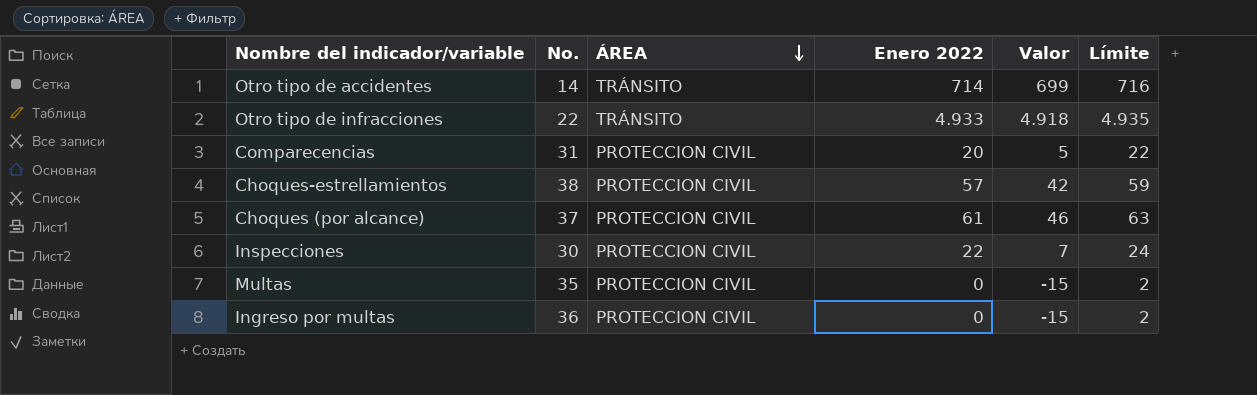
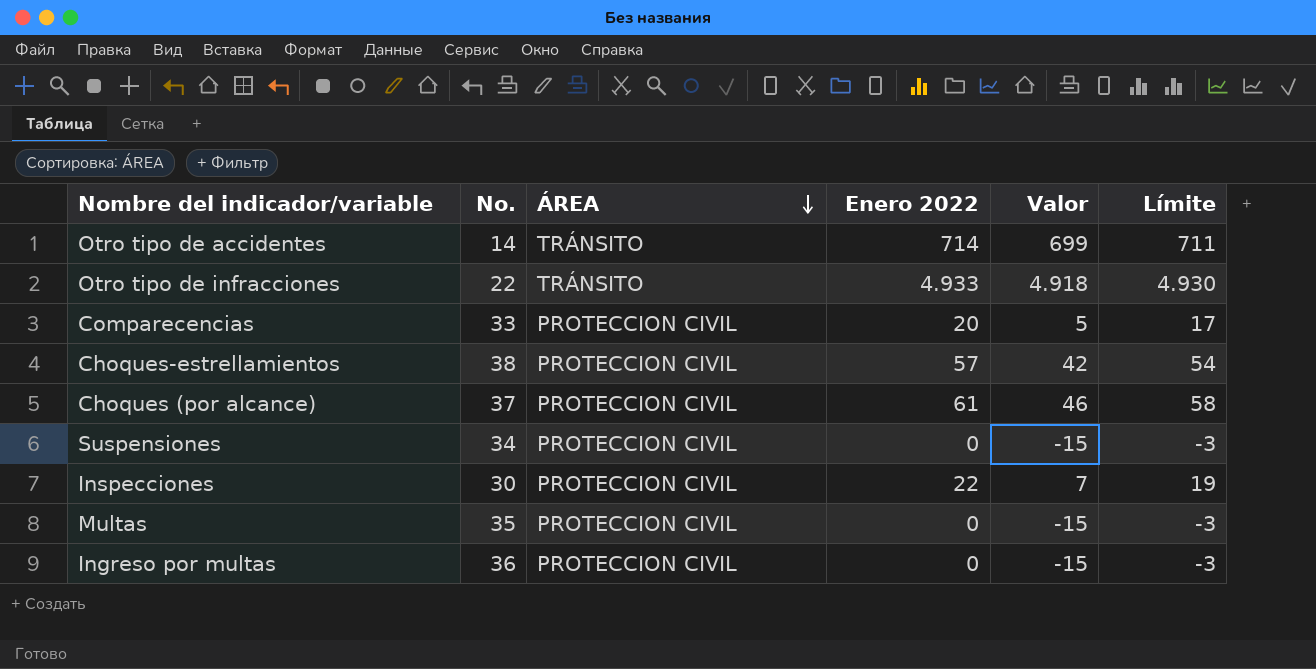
column Límite | formula: [Enero 2022] + 2 -> [Enero 2022] - 3
Comparecencias | No.: 31 -> 33
row Suspensiones: none -> 34 | PROTECCION CIVIL | 0 | -15 | -3

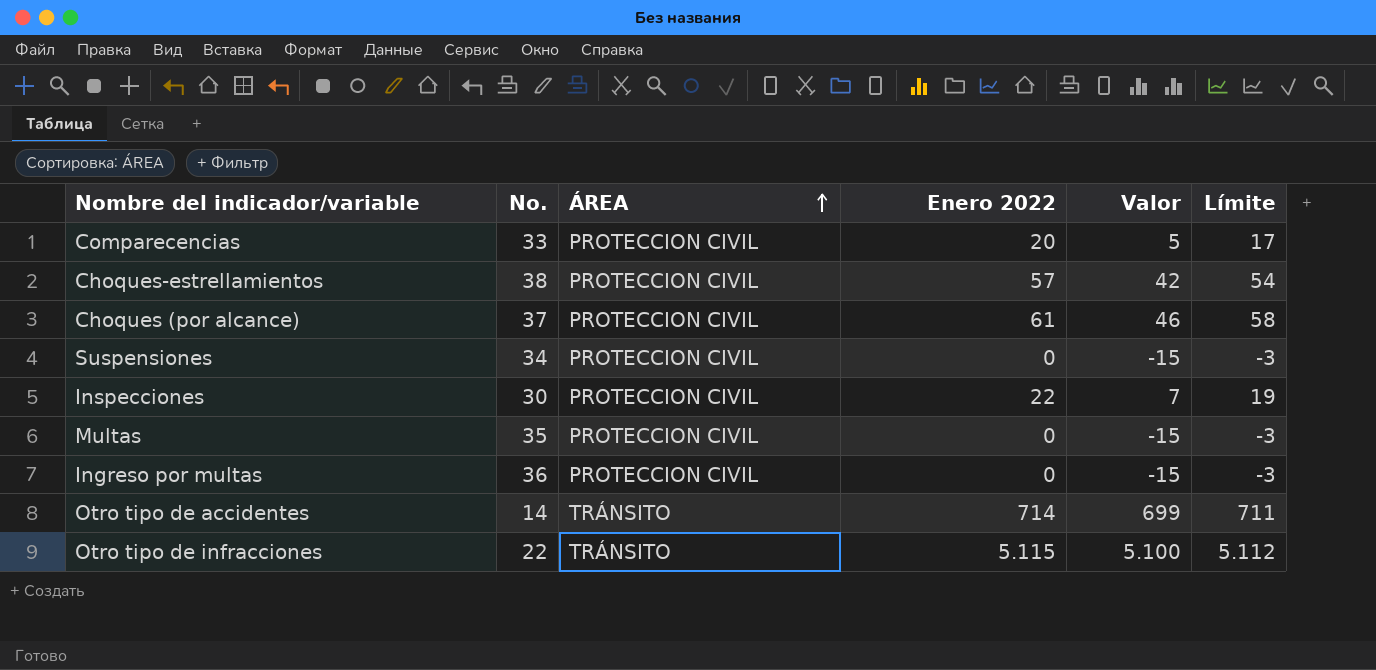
row order: ÁREA descending -> ÁREA ascending
Otro tipo de infracciones | Enero 2022: 4.933 -> 5.115
Otro tipo de infracciones | Valor: 4.918 -> 5.100
Otro tipo de infracciones | Límite: 4.930 -> 5.112

